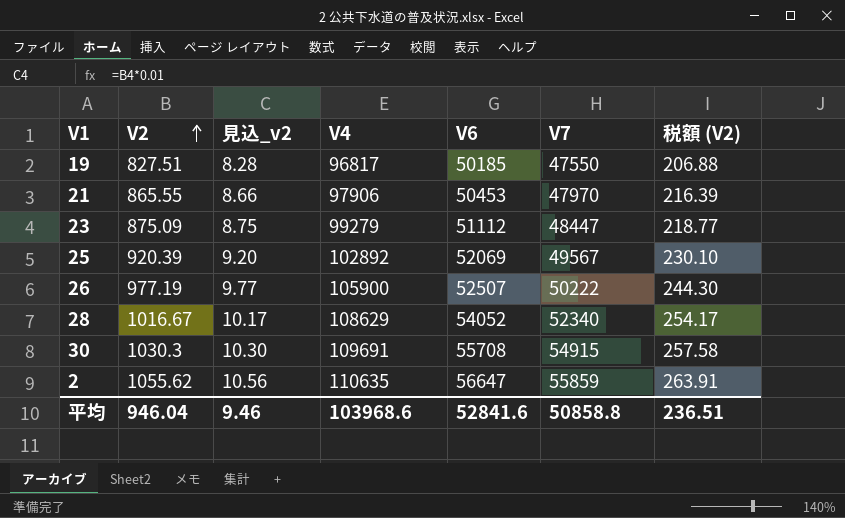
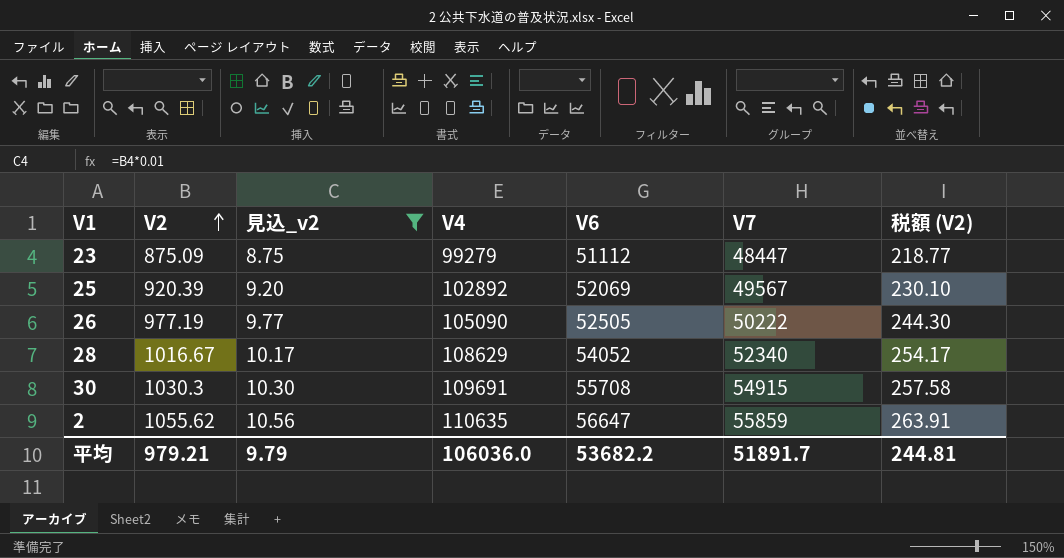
filter: none -> 見込_v2 >= 8.75
26 | V4: 105900 -> 105090
26 | V6: 52507 -> 52505
平均 | V2: 946.04 -> 979.21
平均 | 見込_v2: 9.46 -> 9.79
平均 | V4: 103968.6 -> 106036.0
平均 | V6: 52841.6 -> 53682.2
平均 | V7: 50858.8 -> 51891.7
平均 | 税額 (V2): 236.51 -> 244.81

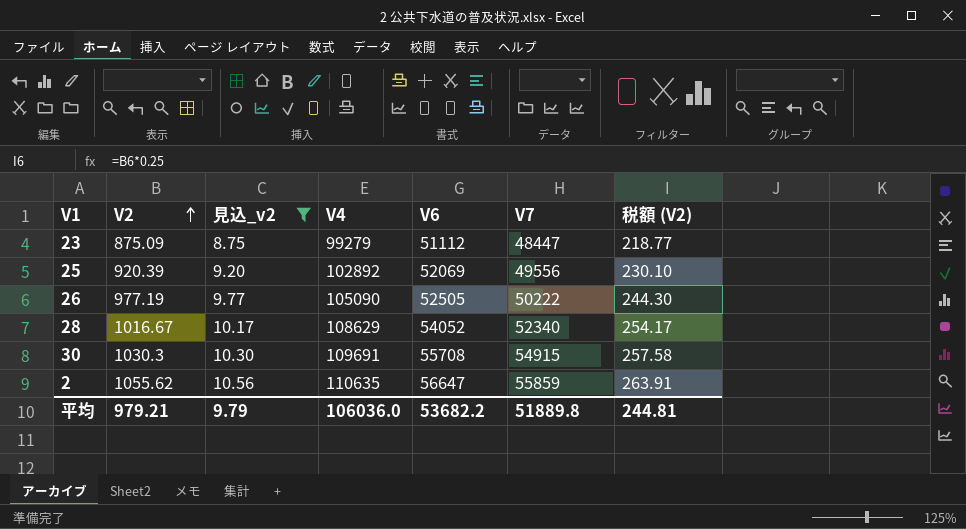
25 | V7: 49567 -> 49556
平均 | V7: 51891.7 -> 51889.8

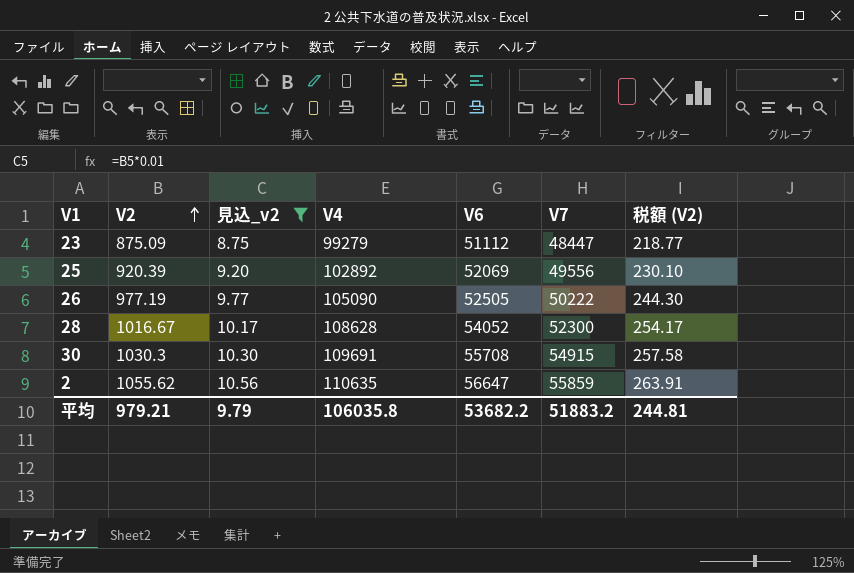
28 | V4: 108629 -> 108628
28 | V7: 52340 -> 52300
平均 | V4: 106036.0 -> 106035.8
平均 | V7: 51889.8 -> 51883.2

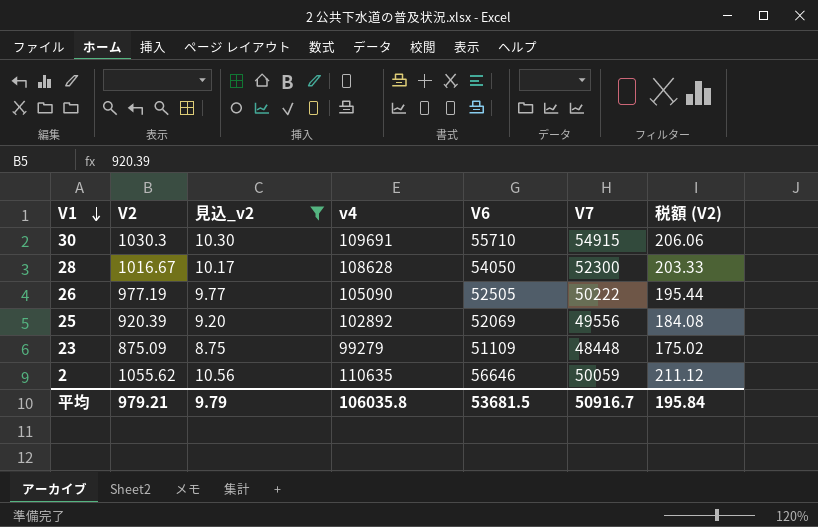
row order: V2 ascending -> V1 descending
column name: V4 -> v4
column 税額 (V2) | formula: [V2] * 0.25 -> [V2] * 0.2
30 | V6: 55708 -> 55710
28 | V6: 54052 -> 54050
23 | V6: 51112 -> 51109
23 | V7: 48447 -> 48448
2 | V6: 56647 -> 56646
2 | V7: 55859 -> 50059
平均 | V6: 53682.2 -> 53681.5
平均 | V7: 51883.2 -> 50916.7
平均 | 税額 (V2): 244.81 -> 195.84

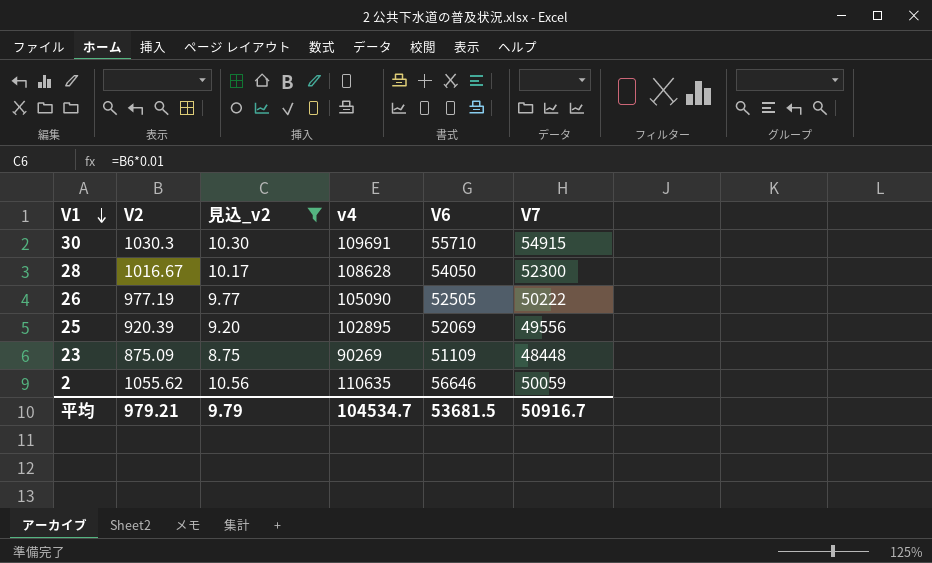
column 税額 (V2) | formula: [V2] * 0.2 -> none
25 | v4: 102892 -> 102895
23 | v4: 99279 -> 90269
平均 | v4: 106035.8 -> 104534.7

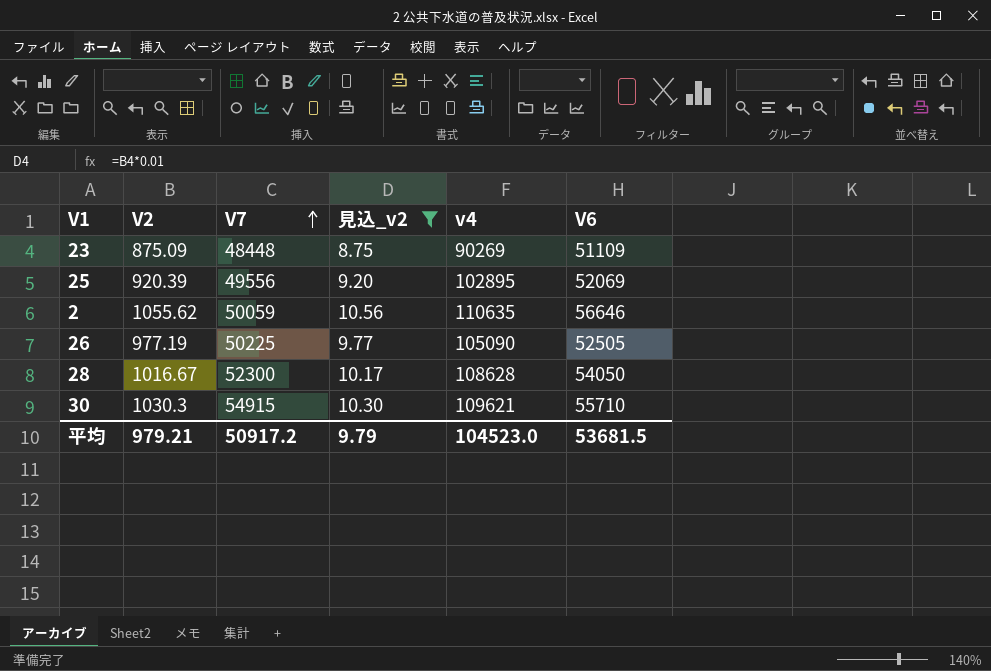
row order: V1 descending -> V7 ascending
column V7 | position: 6 -> 3
26 | V7: 50222 -> 50225
30 | v4: 109691 -> 109621
平均 | V7: 50916.7 -> 50917.2
平均 | v4: 104534.7 -> 104523.0

